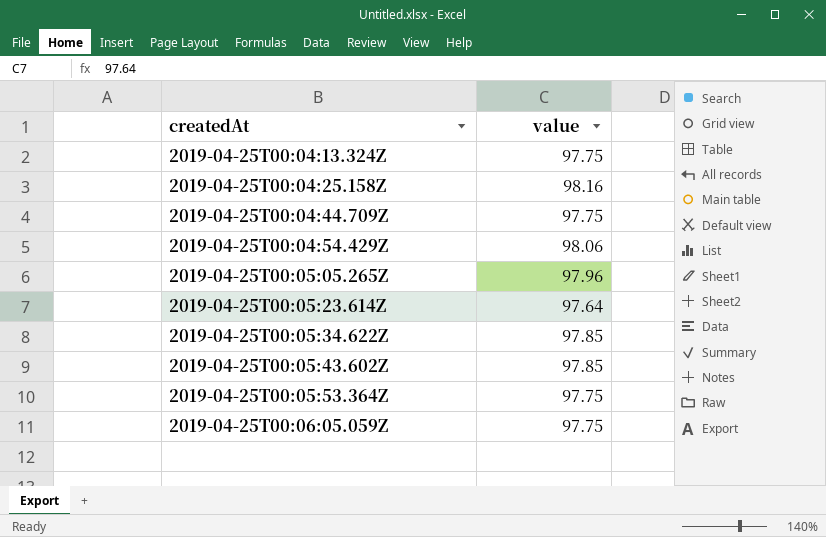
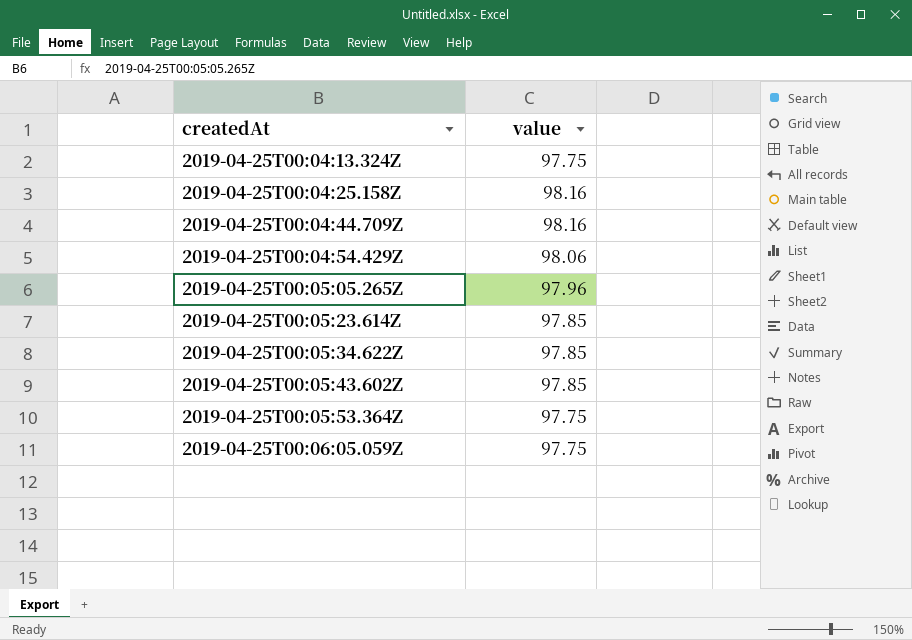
2019-04-25T00:04:44.709Z | value: 97.75 -> 98.16
2019-04-25T00:05:23.614Z | value: 97.64 -> 97.85

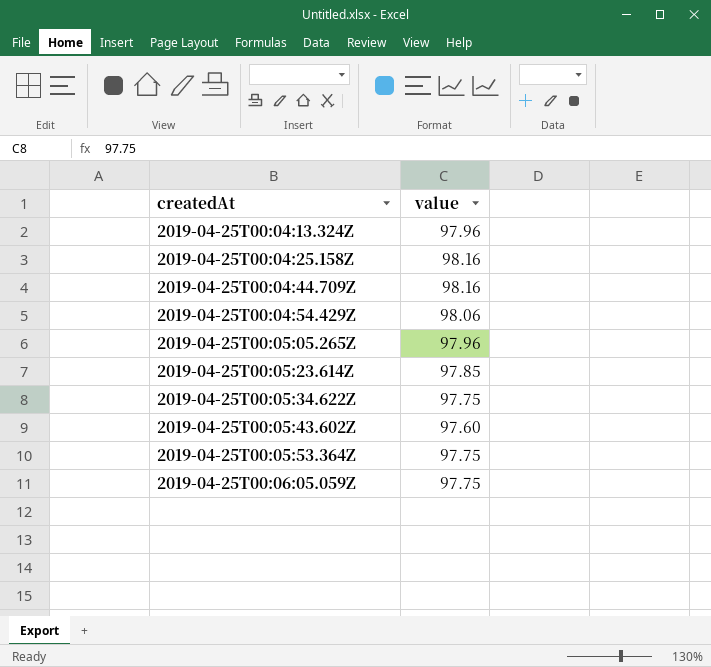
2019-04-25T00:04:13.324Z | value: 97.75 -> 97.96
2019-04-25T00:05:34.622Z | value: 97.85 -> 97.75
2019-04-25T00:05:43.602Z | value: 97.85 -> 97.60

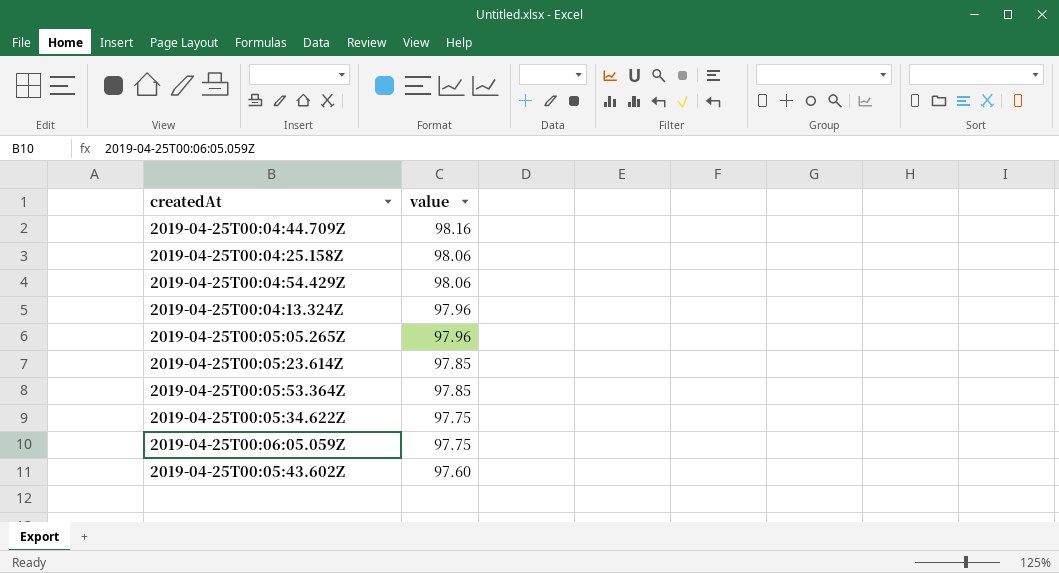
row order: createdAt ascending -> value descending
2019-04-25T00:04:25.158Z | value: 98.16 -> 98.06
2019-04-25T00:05:53.364Z | value: 97.75 -> 97.85

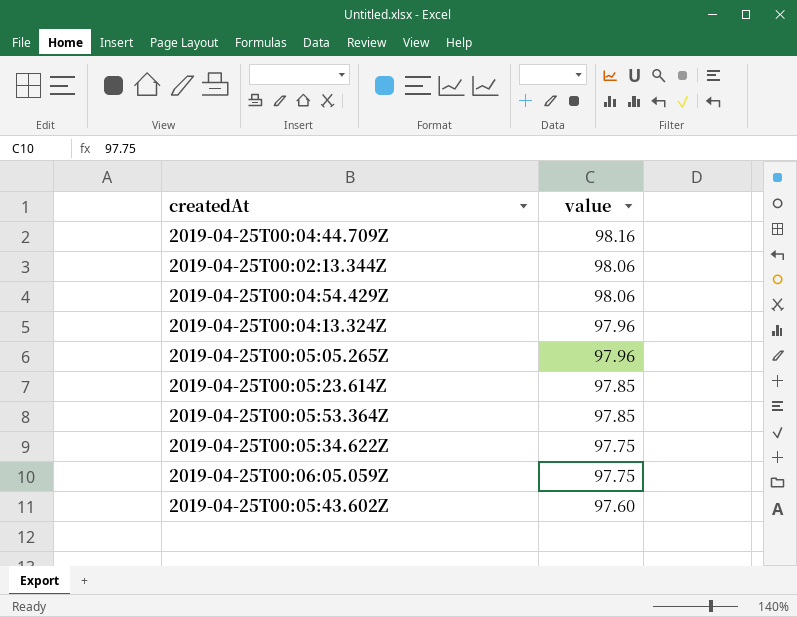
row 2019-04-25T00:04:25.158Z: 98.06 -> none
row 2019-04-25T00:02:13.344Z: none -> 98.06

